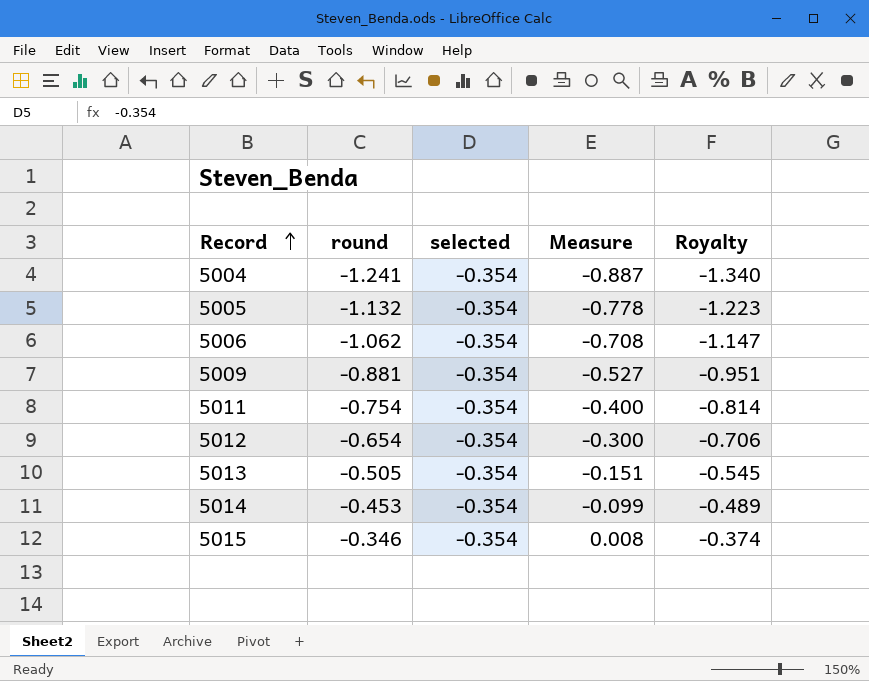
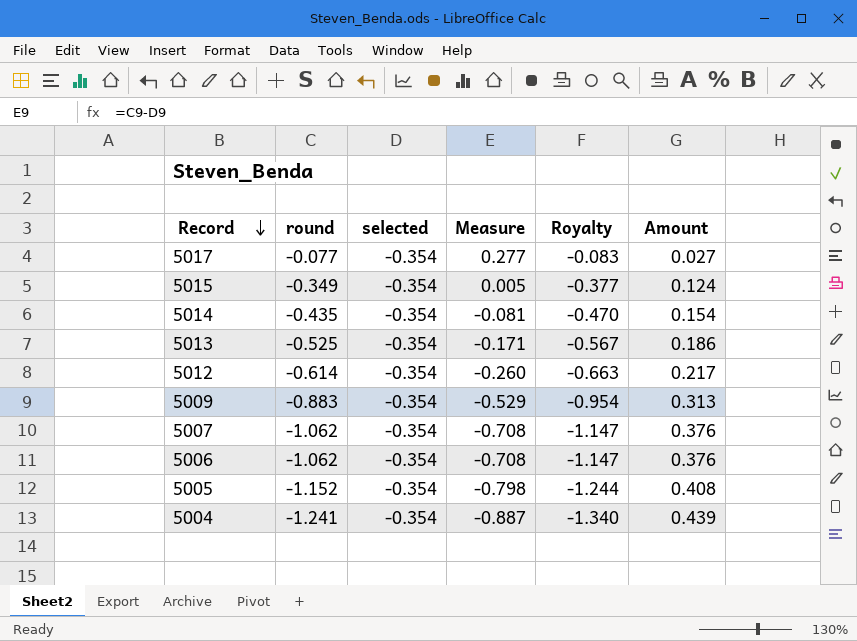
row order: Record ascending -> Record descending
column Amount | formula: none -> [round] * [selected]
row 5011: -0.754 | -0.354 | -0.400 | -0.814 -> none
row 5017: none -> -0.077 | -0.354 | 0.277 | -0.083 | 0.027
5015 | round: -0.346 -> -0.349
5015 | Measure: 0.008 -> 0.005
5015 | Royalty: -0.374 -> -0.377
5014 | round: -0.453 -> -0.435
5014 | Measure: -0.099 -> -0.081
5014 | Royalty: -0.489 -> -0.470
5013 | round: -0.505 -> -0.525
5013 | Measure: -0.151 -> -0.171
5013 | Royalty: -0.545 -> -0.567
5012 | round: -0.654 -> -0.614
5012 | Measure: -0.300 -> -0.260
5012 | Royalty: -0.706 -> -0.663
5009 | round: -0.881 -> -0.883
5009 | Measure: -0.527 -> -0.529
5009 | Royalty: -0.951 -> -0.954
row 5007: none -> -1.062 | -0.354 | -0.708 | -1.147 | 0.376
5005 | round: -1.132 -> -1.152
5005 | Measure: -0.778 -> -0.798
5005 | Royalty: -1.223 -> -1.244

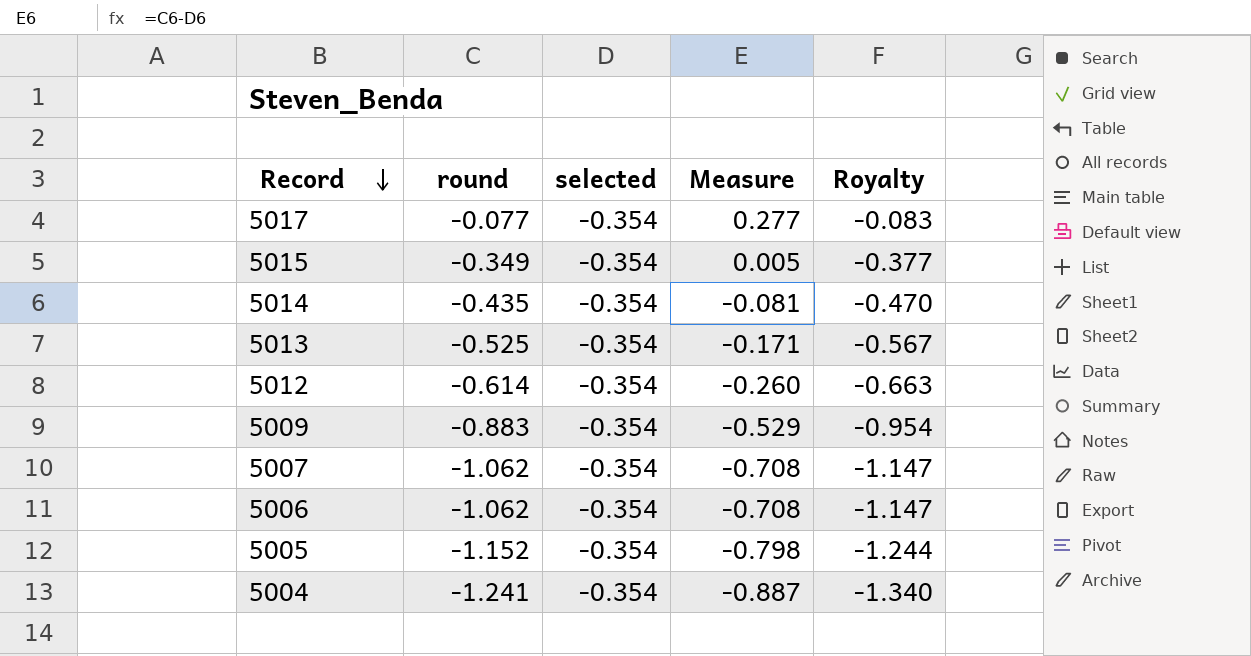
column Amount | formula: [round] * [selected] -> none

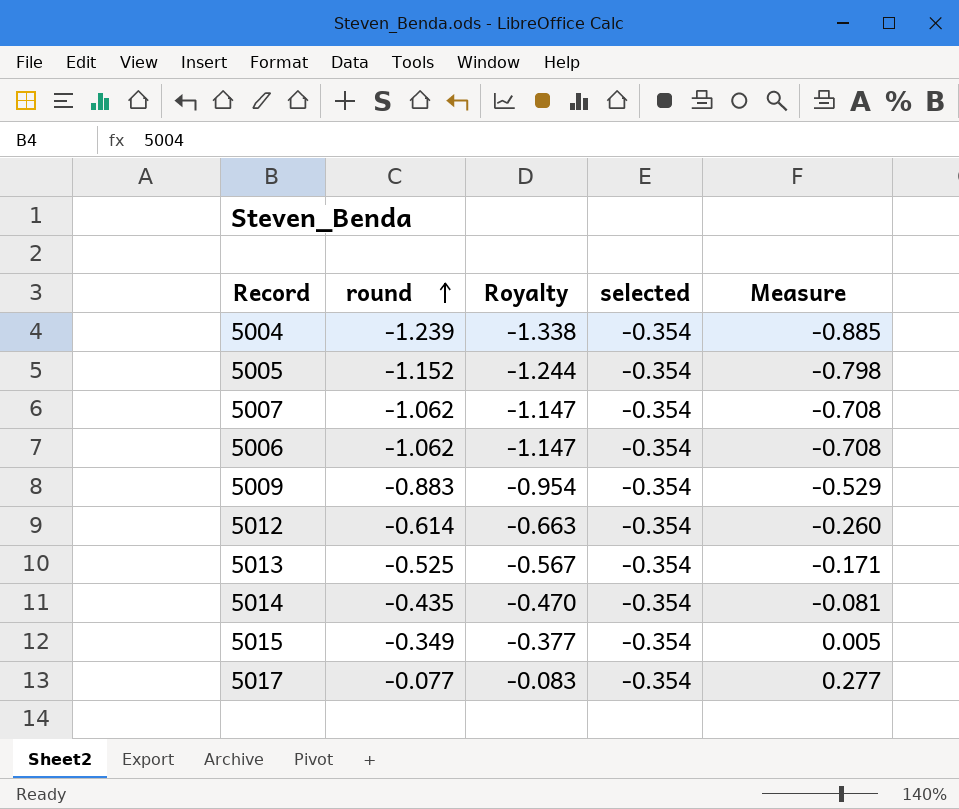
row order: Record descending -> round ascending
column Royalty | position: 5 -> 3
5004 | round: -1.241 -> -1.239
5004 | Royalty: -1.340 -> -1.338
5004 | Measure: -0.887 -> -0.885

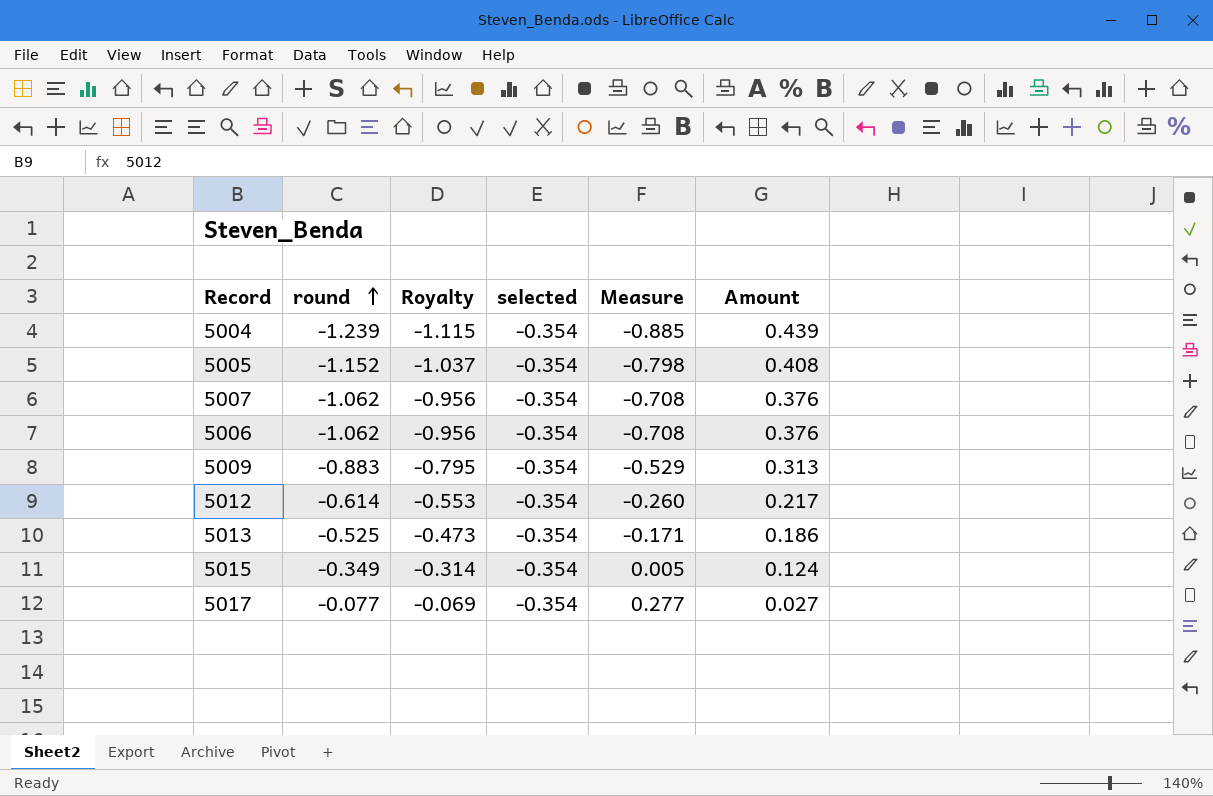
column Royalty | formula: [round] * 1.08 -> [round] * 0.9
column Amount | formula: none -> [round] * [selected]
row 5014: -0.435 | -0.470 | -0.354 | -0.081 -> none

